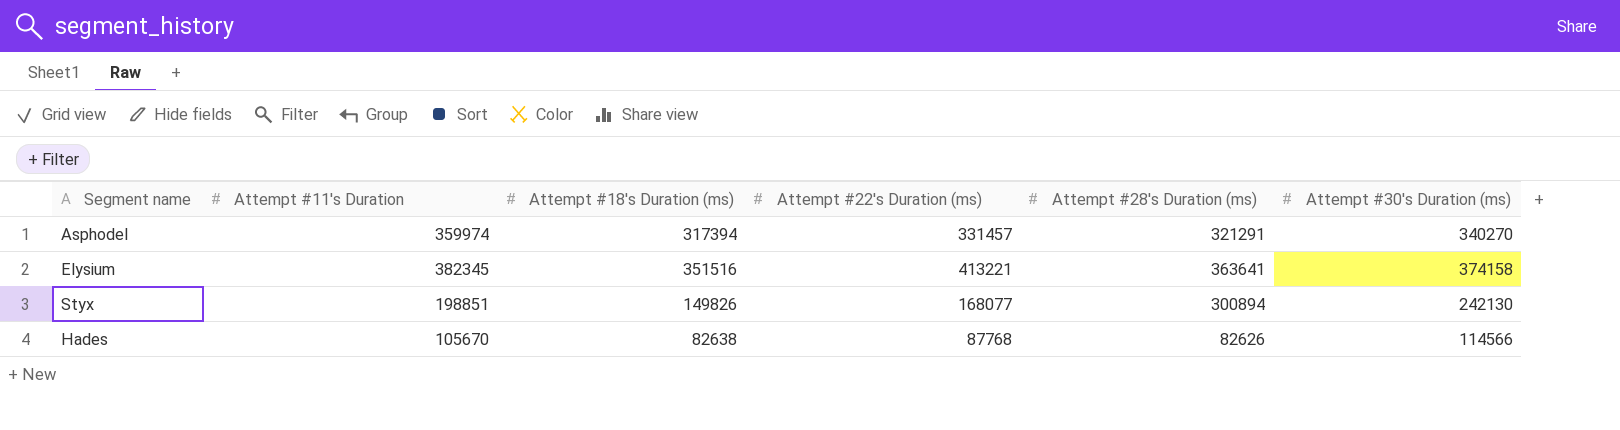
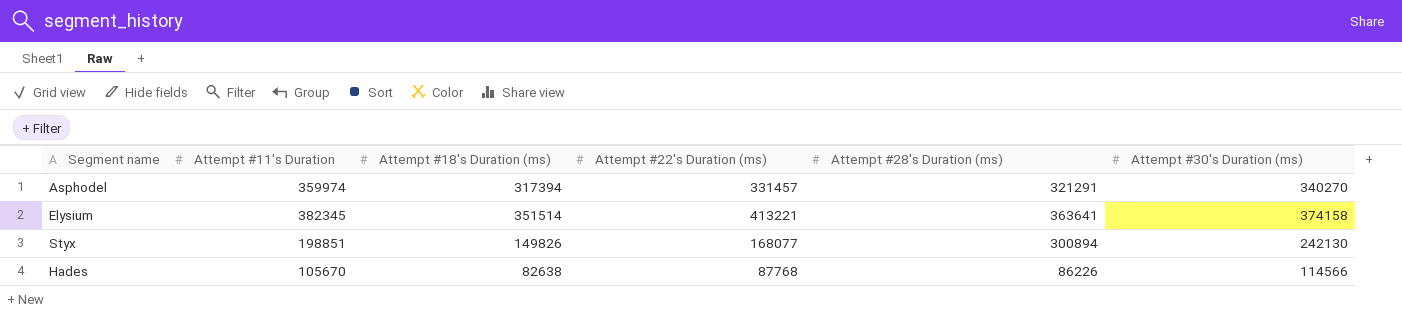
Elysium | Attempt #18's Duration (ms): 351516 -> 351514
Hades | Attempt #28's Duration (ms): 82626 -> 86226

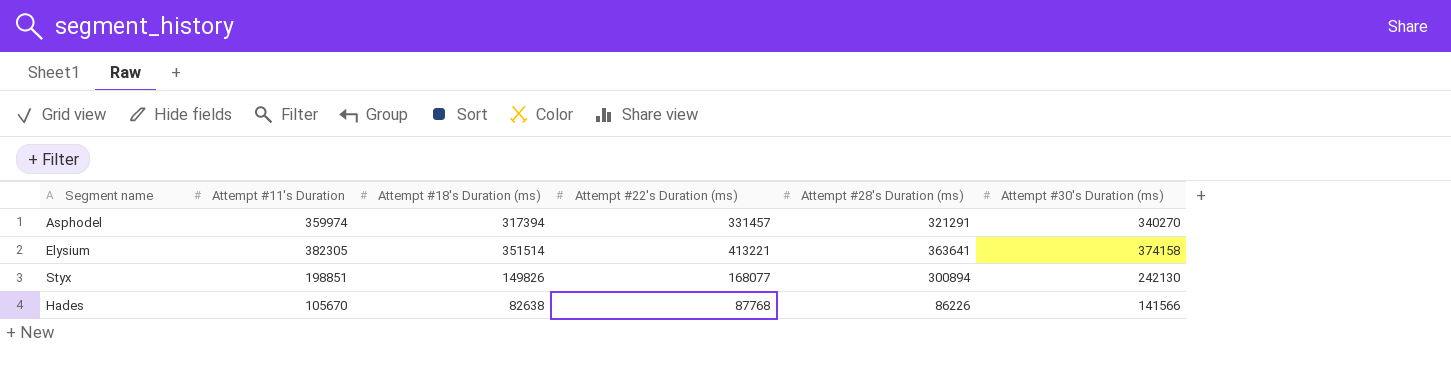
Elysium | Attempt #11's Duration: 382345 -> 382305
Hades | Attempt #30's Duration (ms): 114566 -> 141566

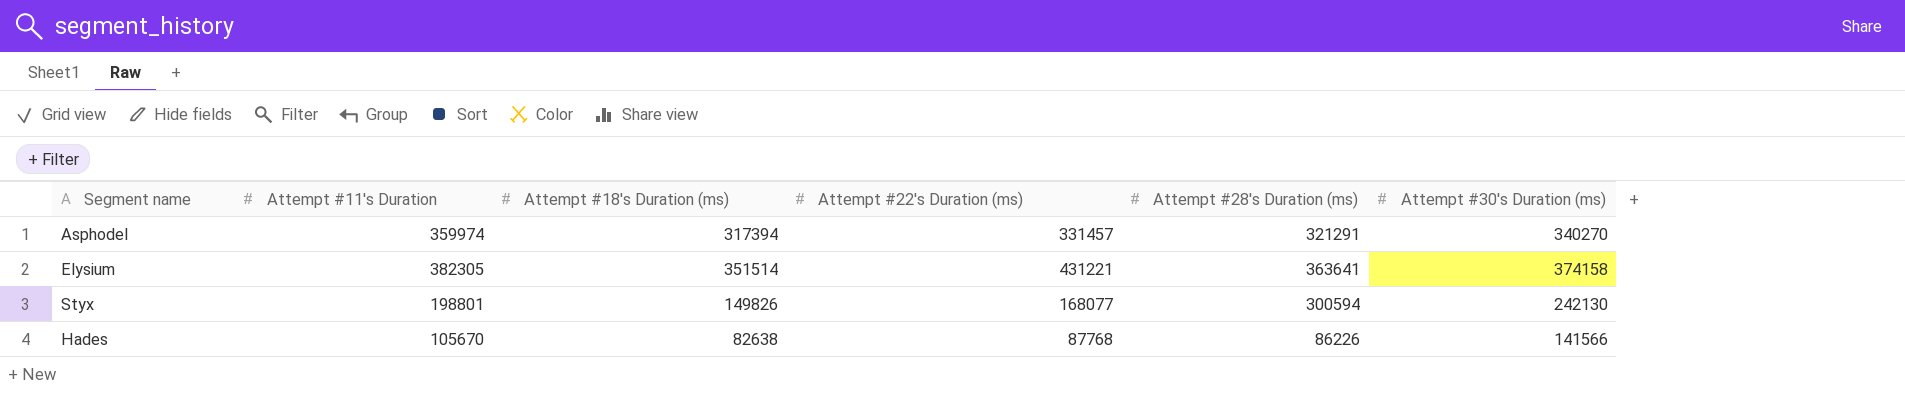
Elysium | Attempt #22's Duration (ms): 413221 -> 431221
Styx | Attempt #11's Duration: 198851 -> 198801
Styx | Attempt #28's Duration (ms): 300894 -> 300594

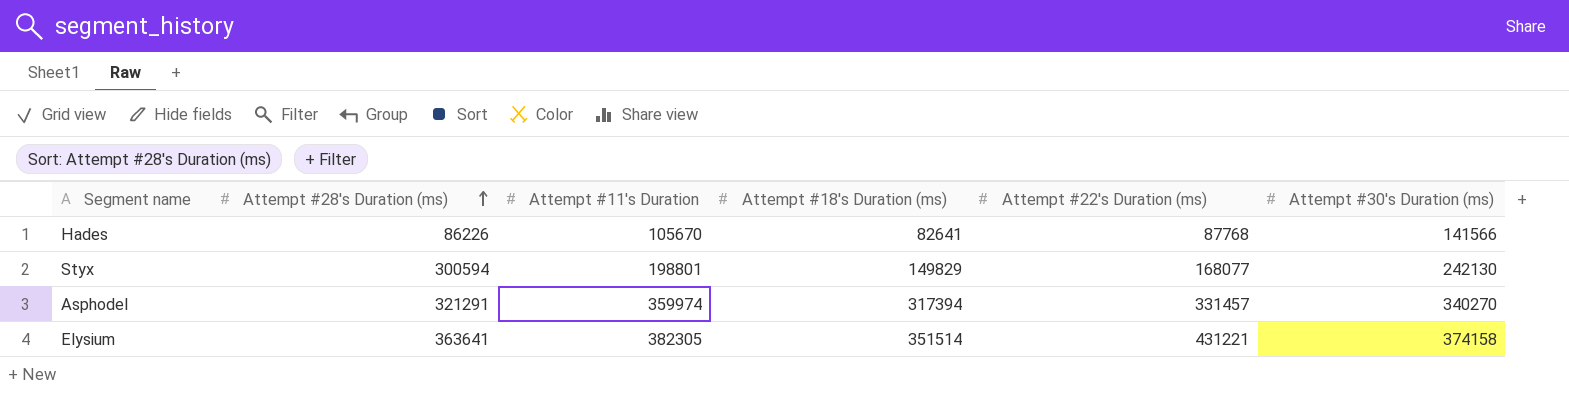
row order: none -> Attempt #28's Duration (ms) ascending
column Attempt #28's Duration (ms) | position: 5 -> 2
Hades | Attempt #18's Duration (ms): 82638 -> 82641
Styx | Attempt #18's Duration (ms): 149826 -> 149829

